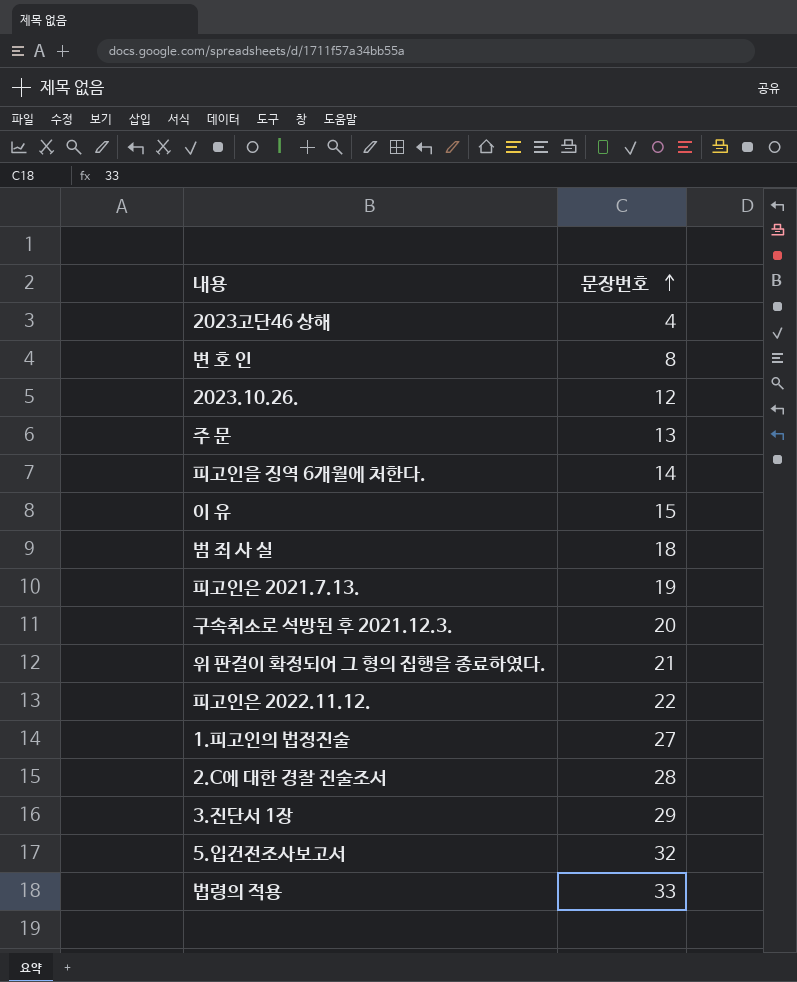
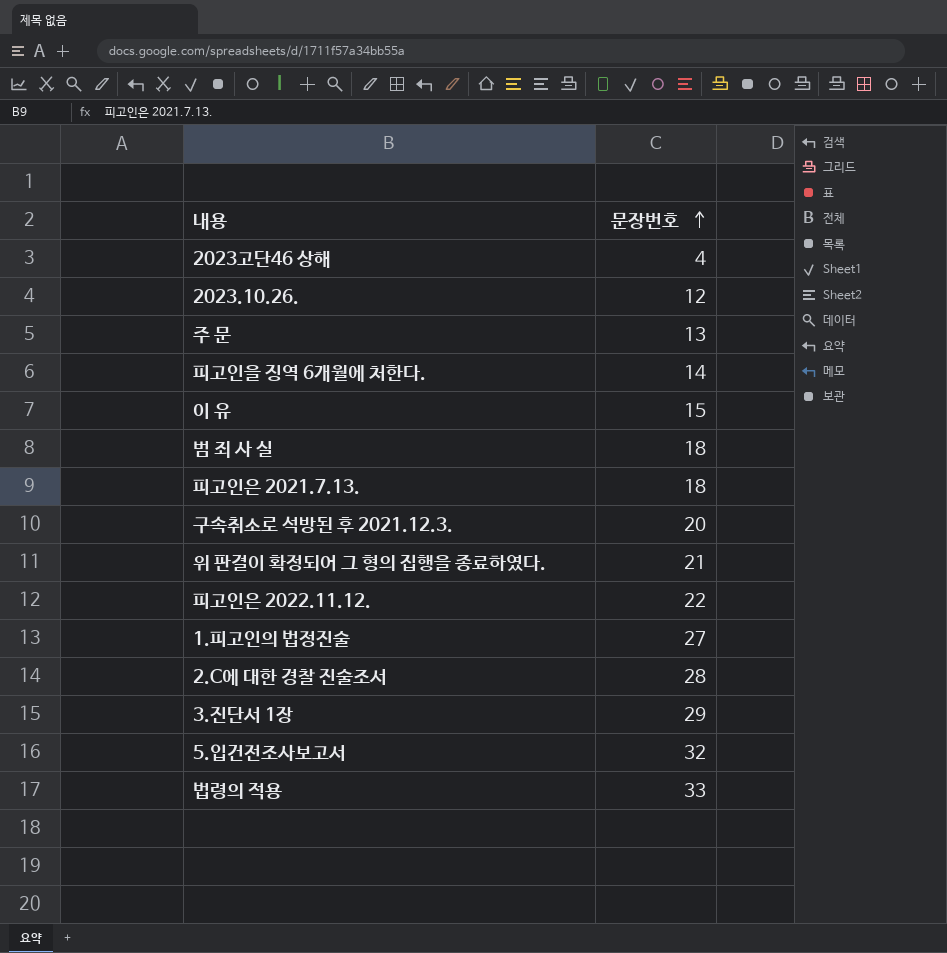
row 변 호 인: 8 -> none
피고인은 2021.7.13. | 문장번호: 19 -> 18

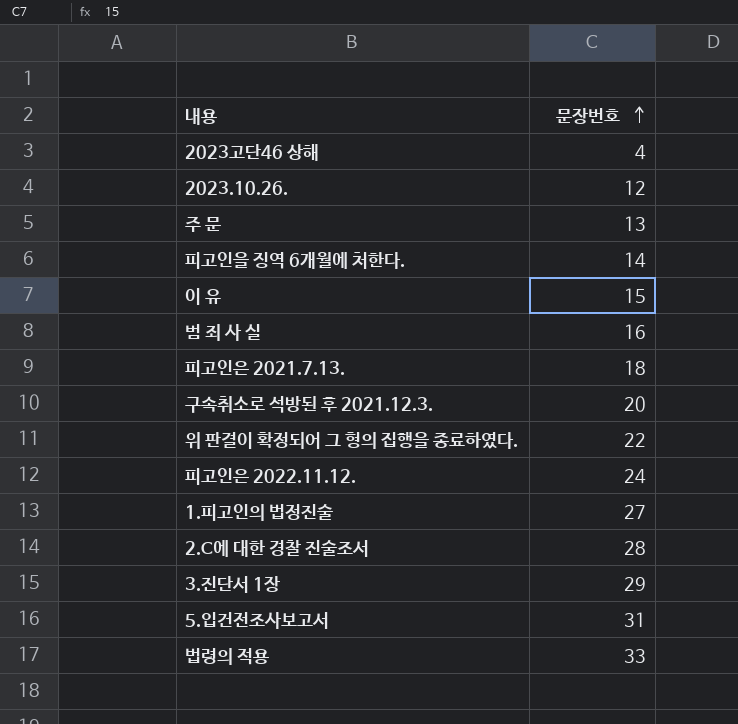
범 죄 사 실 | 문장번호: 18 -> 16
위 판결이 확정되어 그 형의 집행을 종료하였다. | 문장번호: 21 -> 22
피고인은 2022.11.12. | 문장번호: 22 -> 24
5.입건전조사보고서 | 문장번호: 32 -> 31

